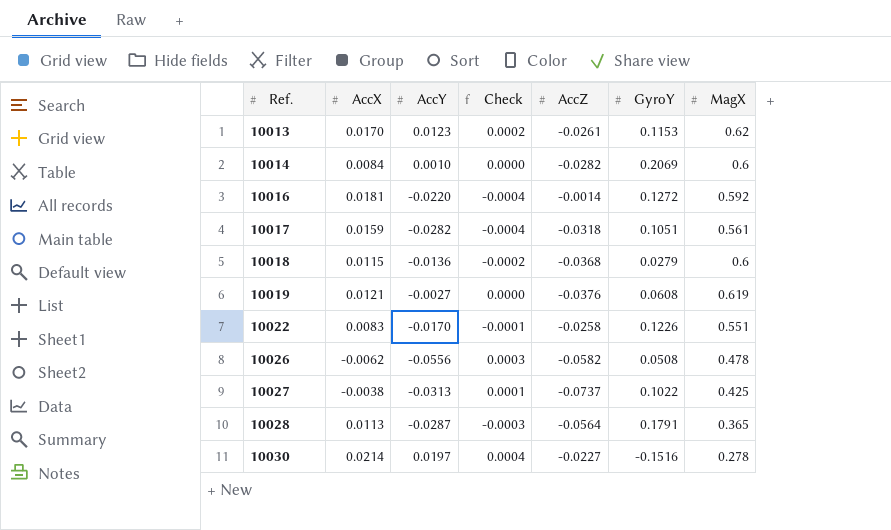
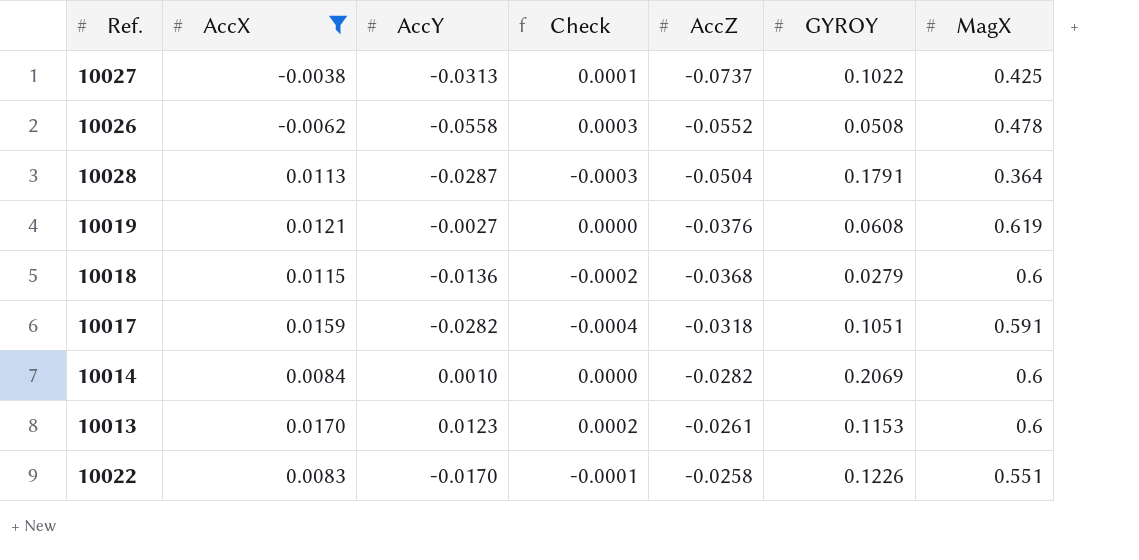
filter: none -> AccX <= 0.0170
row order: Ref. ascending -> AccZ ascending
column name: GyroY -> GYROY
10026 | AccY: -0.0556 -> -0.0558
10026 | AccZ: -0.0582 -> -0.0552
10028 | AccZ: -0.0564 -> -0.0504
10028 | MagX: 0.365 -> 0.364
10017 | MagX: 0.561 -> 0.591
10013 | MagX: 0.62 -> 0.6

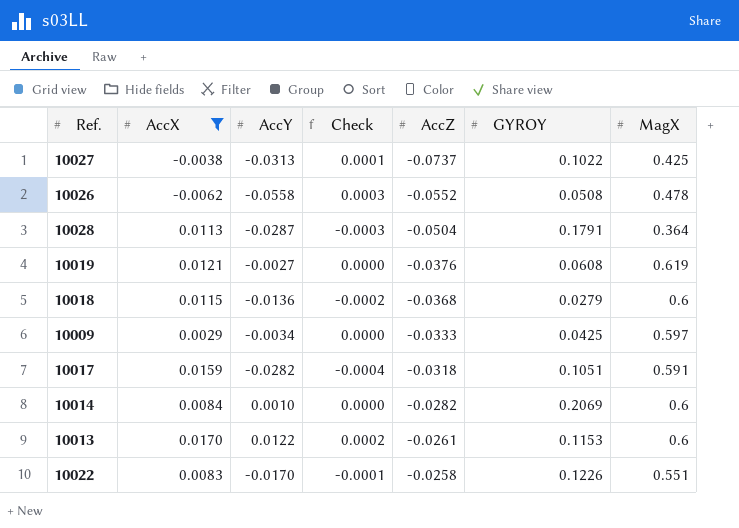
row 10009: none -> 0.0029 | -0.0034 | 0.0000 | -0.0333 | 0.0425 | 0.597
10013 | AccY: 0.0123 -> 0.0122

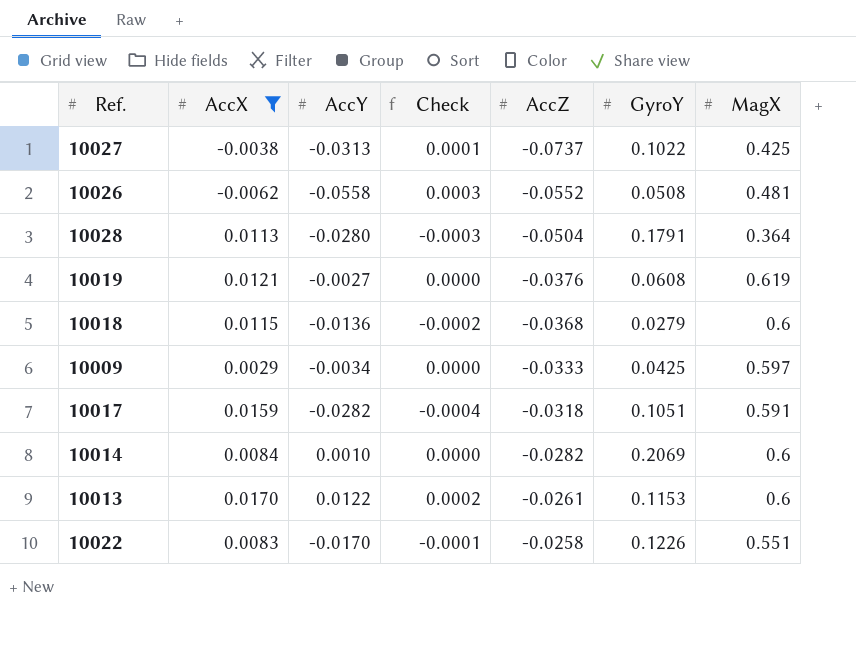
column name: GYROY -> GyroY
10026 | MagX: 0.478 -> 0.481
10028 | AccY: -0.0287 -> -0.0280

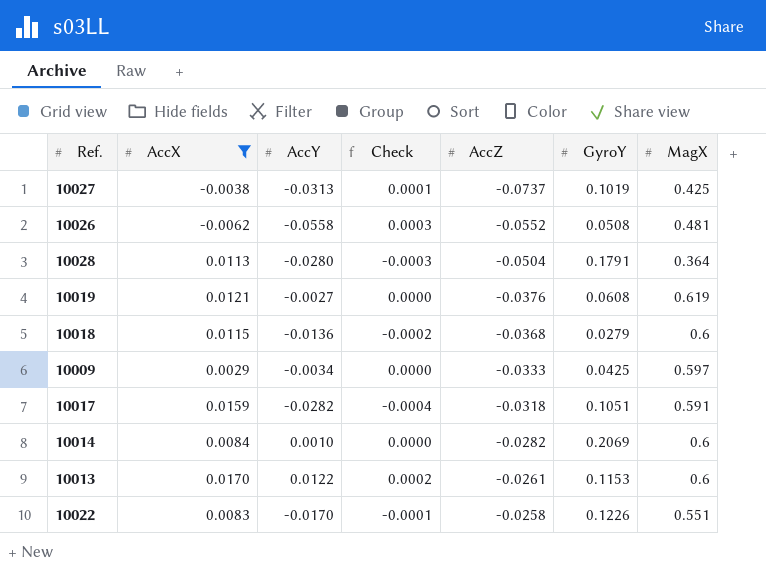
10027 | GyroY: 0.1022 -> 0.1019

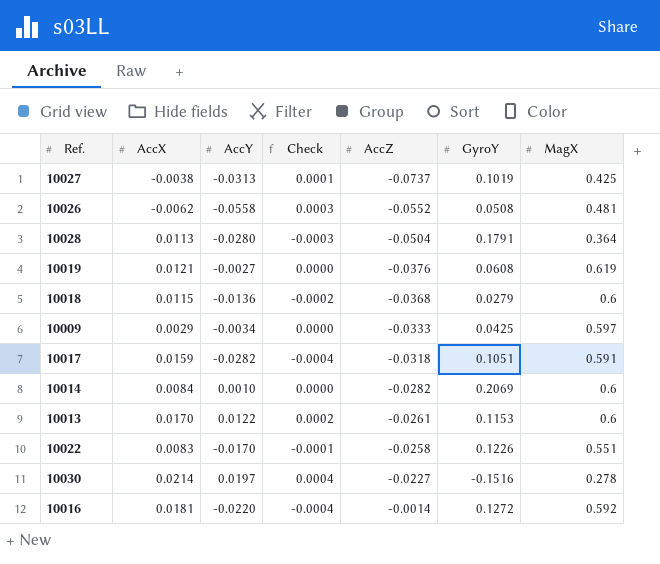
filter: AccX <= 0.0170 -> none

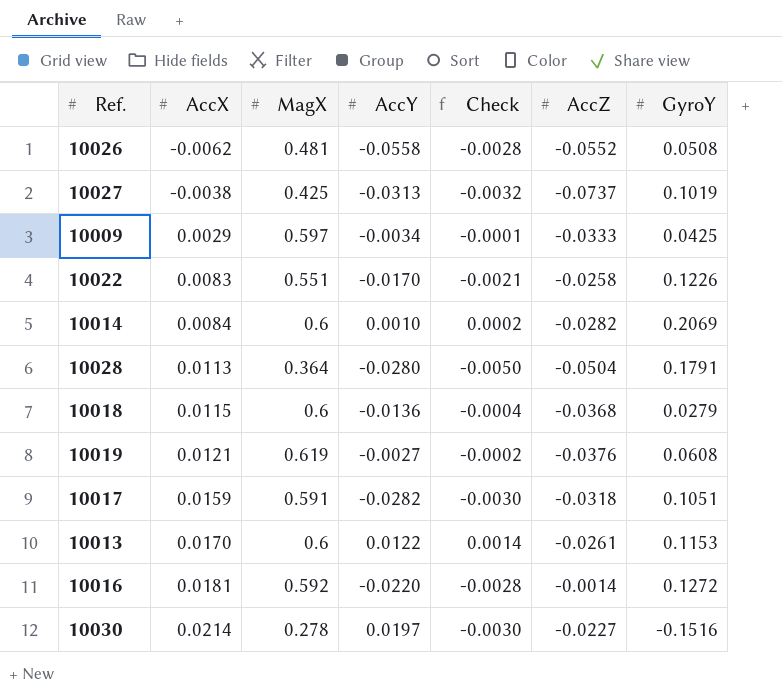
row order: AccZ ascending -> AccX ascending
column MagX | position: 7 -> 3
column Check | formula: [AccX] * [AccY] -> [AccY] * [GyroY]

